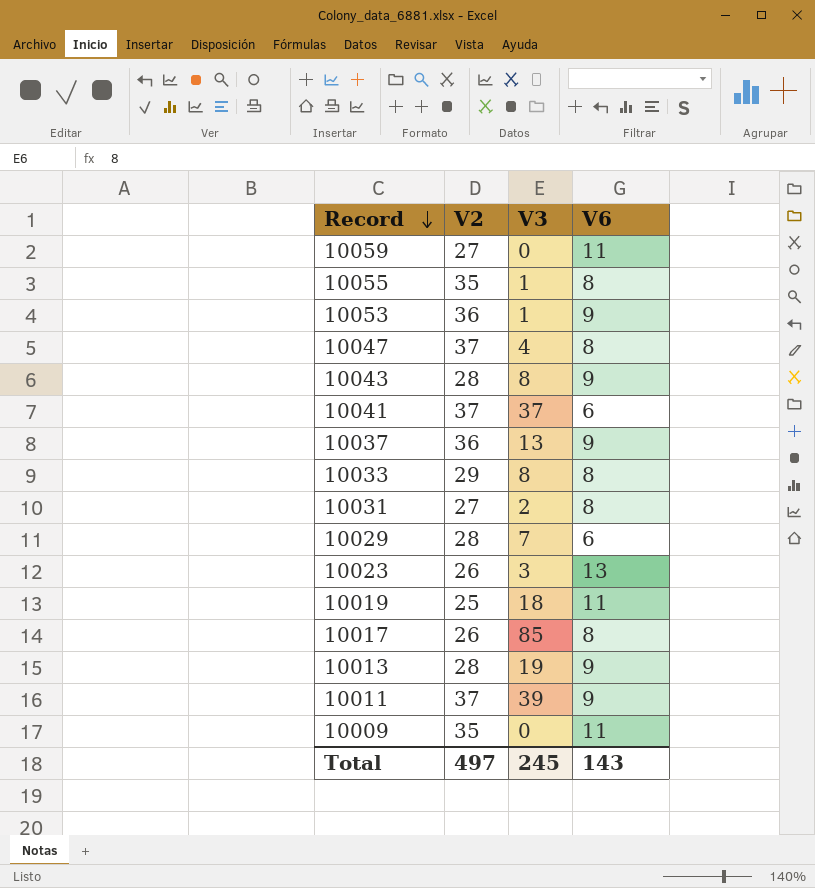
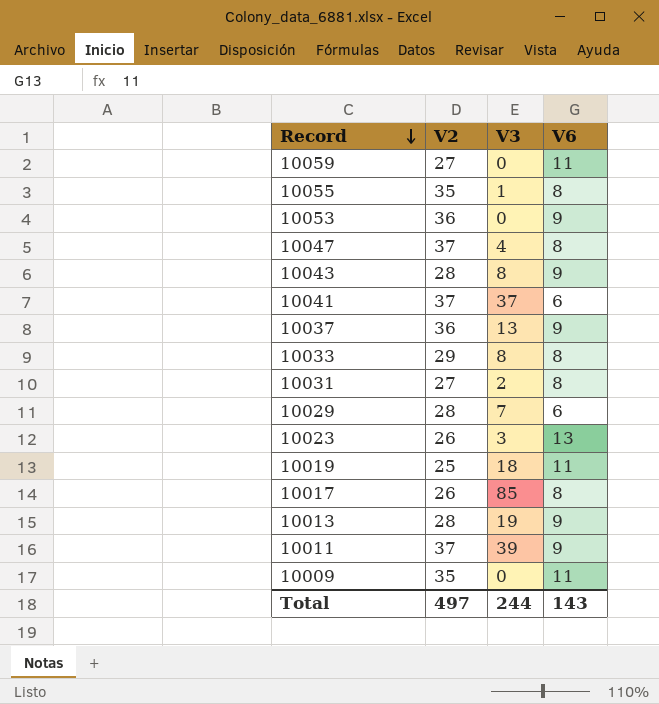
10053 | V3: 1 -> 0
Total | V3: 245 -> 244

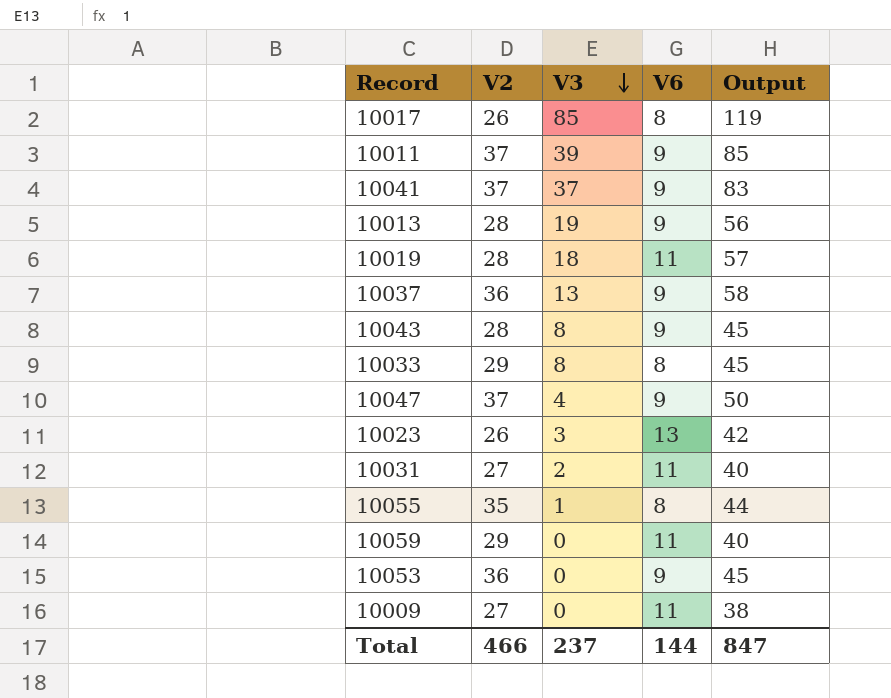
row order: Record descending -> V3 descending
column Output | formula: none -> [V2] + [V3] + [V6]
row 10029: 28 | 7 | 6 -> none
10041 | V6: 6 -> 9
10019 | V2: 25 -> 28
10047 | V6: 8 -> 9
10031 | V6: 8 -> 11
10059 | V2: 27 -> 29
10009 | V2: 35 -> 27
Total | V2: 497 -> 466
Total | V3: 244 -> 237
Total | V6: 143 -> 144

